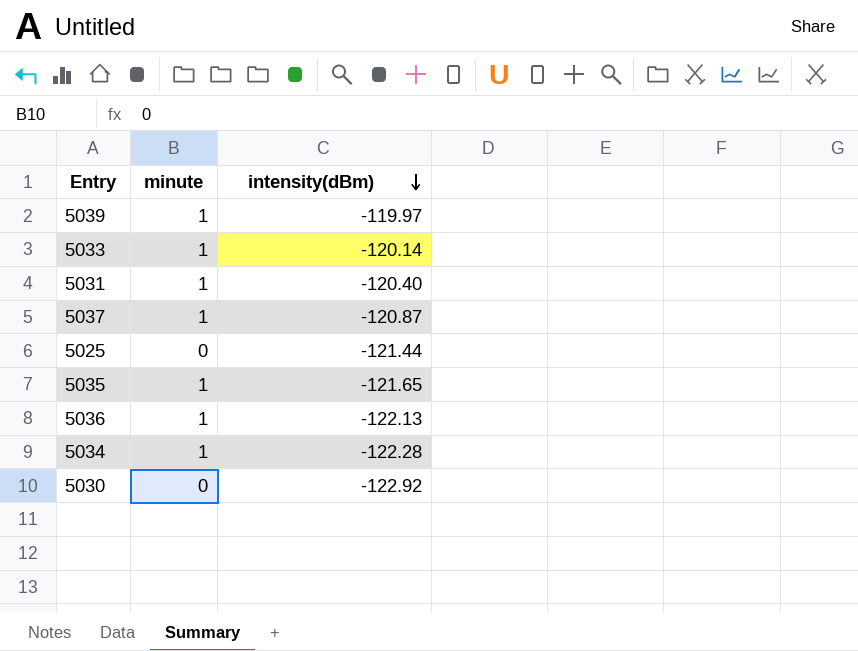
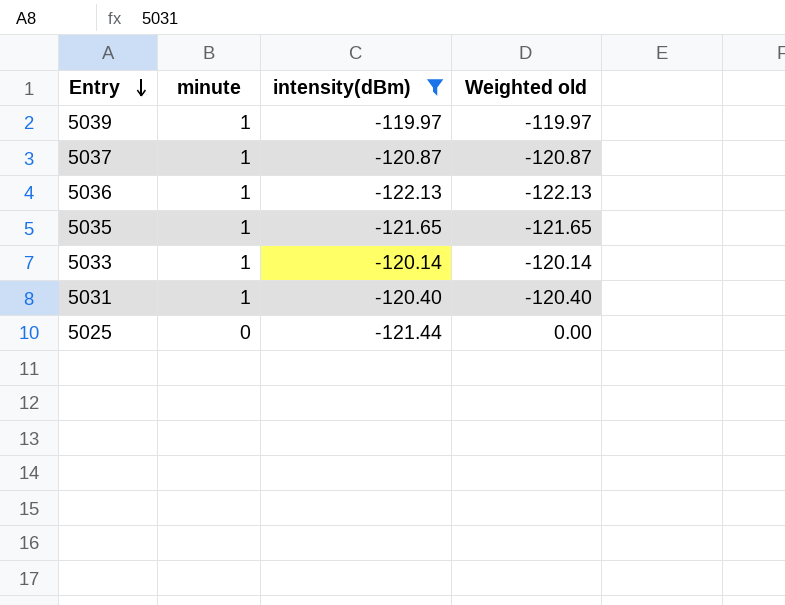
filter: none -> intensity(dBm) >= -122.13
row order: intensity(dBm) descending -> Entry descending
column Weighted old | formula: none -> [minute] * [intensity(dBm)]

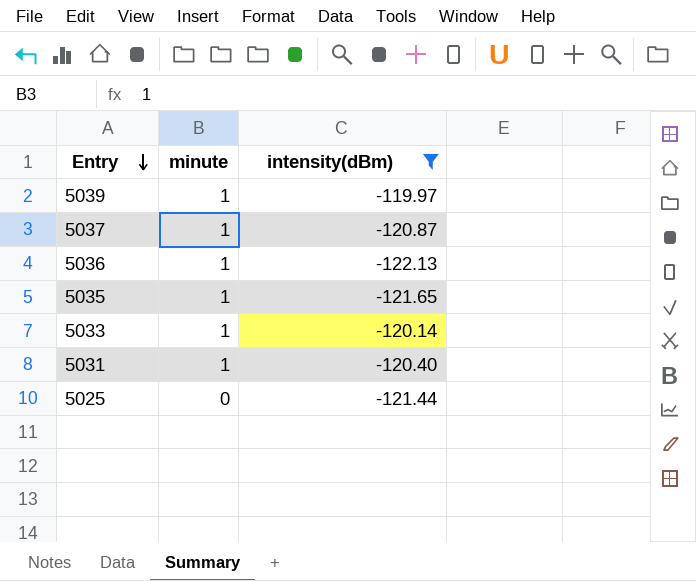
column Weighted old | formula: [minute] * [intensity(dBm)] -> none

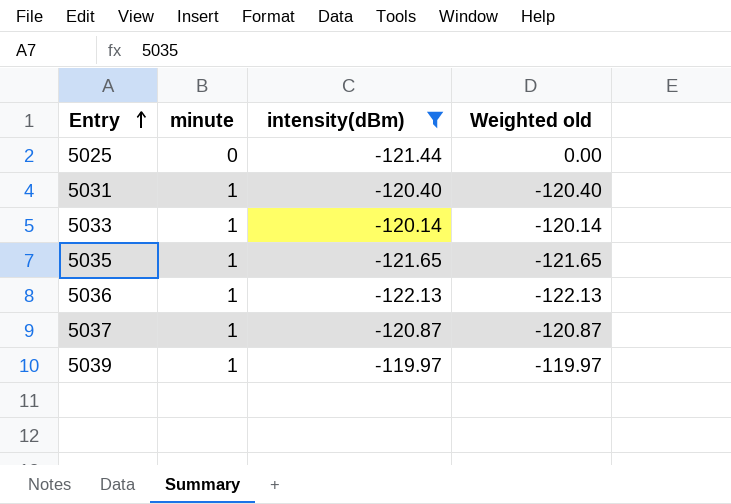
row order: Entry descending -> Entry ascending
column Weighted old | formula: none -> [minute] * [intensity(dBm)]

